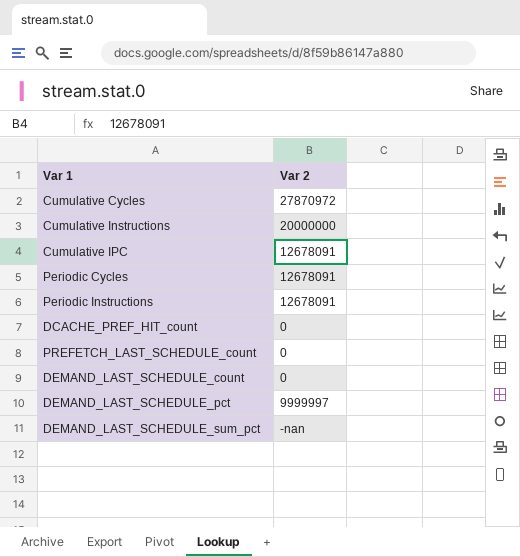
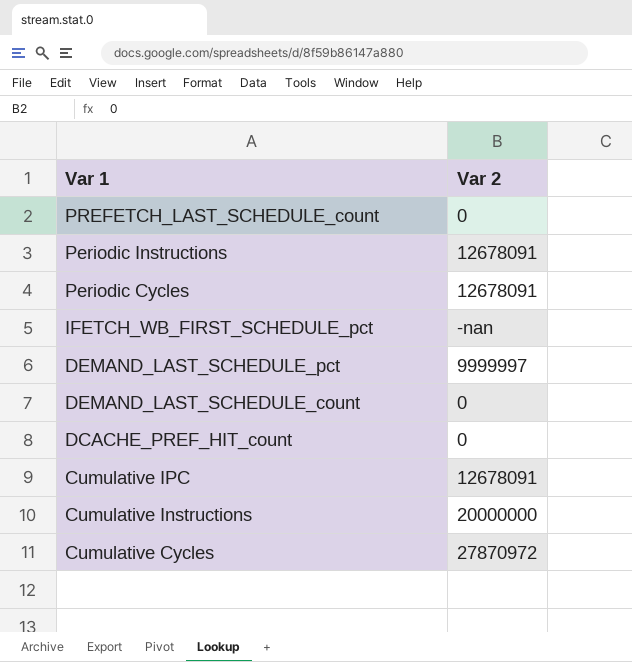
row order: none -> Var 1 descending
row DEMAND_LAST_SCHEDULE_sum_pct: -nan -> none
row IFETCH_WB_FIRST_SCHEDULE_pct: none -> -nan

